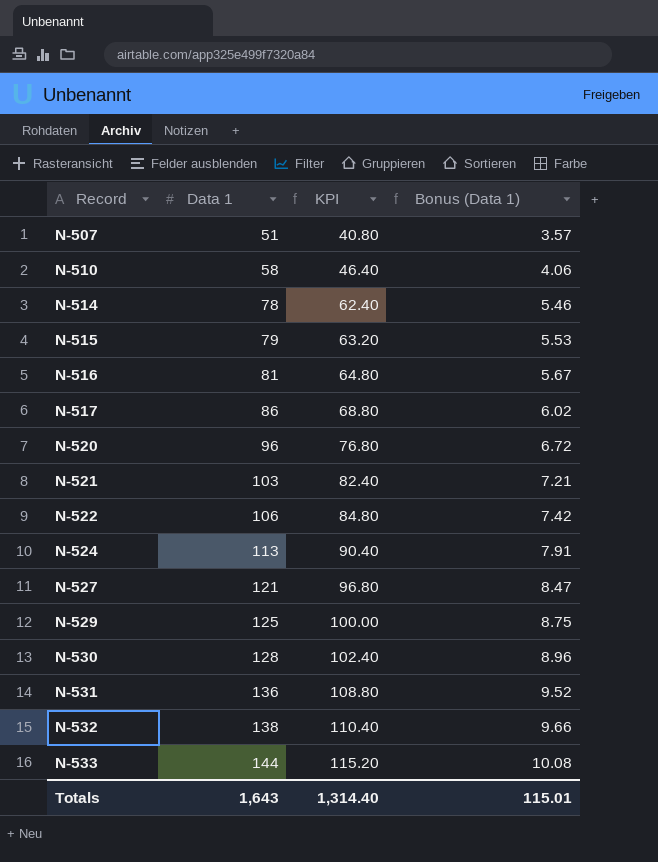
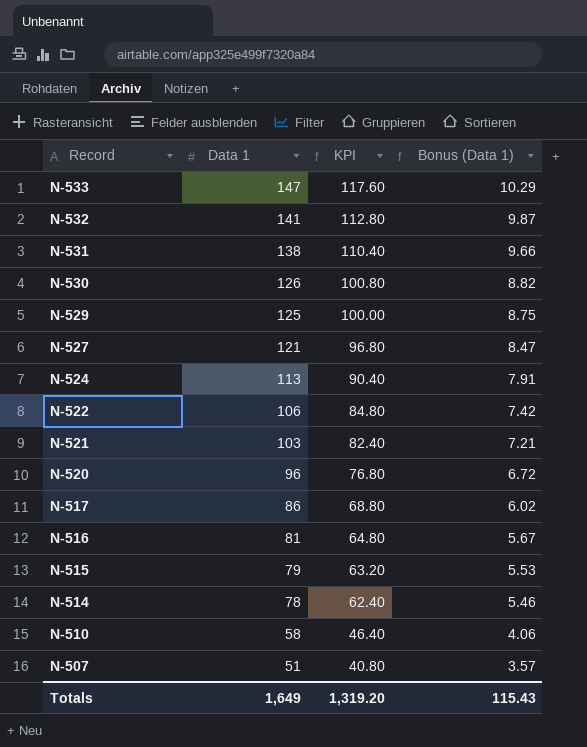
row order: Record ascending -> Record descending
N-533 | Data 1: 144 -> 147
N-533 | KPI: 115.20 -> 117.60
N-533 | Bonus (Data 1): 10.08 -> 10.29
N-532 | Data 1: 138 -> 141
N-532 | KPI: 110.40 -> 112.80
N-532 | Bonus (Data 1): 9.66 -> 9.87
N-531 | Data 1: 136 -> 138
N-531 | KPI: 108.80 -> 110.40
N-531 | Bonus (Data 1): 9.52 -> 9.66
N-530 | Data 1: 128 -> 126
N-530 | KPI: 102.40 -> 100.80
N-530 | Bonus (Data 1): 8.96 -> 8.82
Totals | Data 1: 1,643 -> 1,649
Totals | KPI: 1,314.40 -> 1,319.20
Totals | Bonus (Data 1): 115.01 -> 115.43

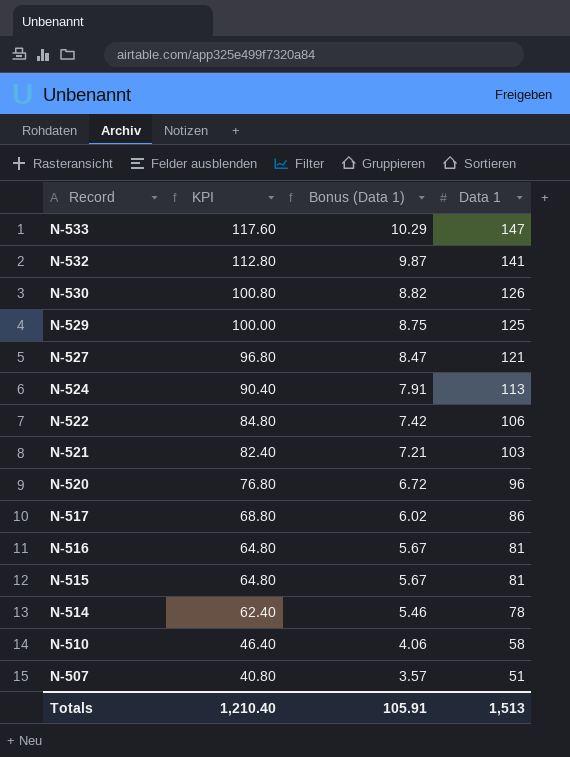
column Data 1 | position: 2 -> 4
row N-531: 138 | 110.40 | 9.66 -> none
N-515 | KPI: 63.20 -> 64.80
N-515 | Bonus (Data 1): 5.53 -> 5.67
N-515 | Data 1: 79 -> 81
Totals | KPI: 1,319.20 -> 1,210.40
Totals | Bonus (Data 1): 115.43 -> 105.91
Totals | Data 1: 1,649 -> 1,513

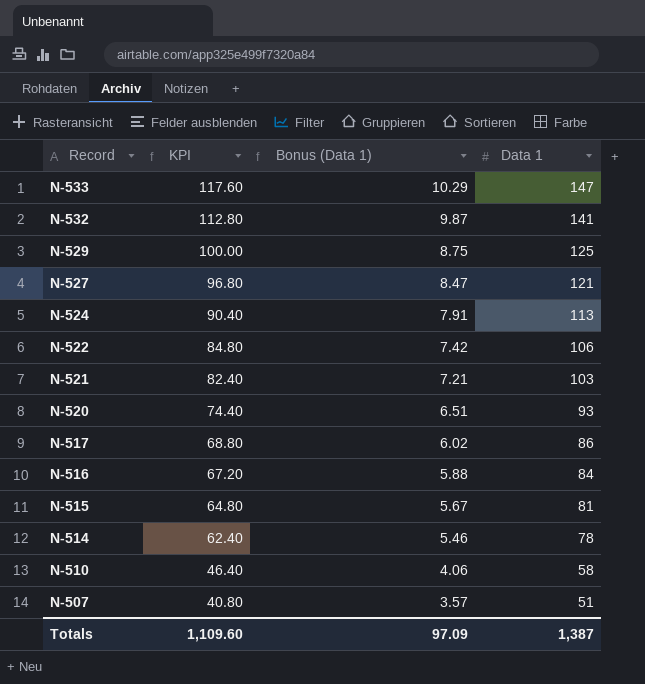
row N-530: 100.80 | 8.82 | 126 -> none
N-520 | KPI: 76.80 -> 74.40
N-520 | Bonus (Data 1): 6.72 -> 6.51
N-520 | Data 1: 96 -> 93
N-516 | KPI: 64.80 -> 67.20
N-516 | Bonus (Data 1): 5.67 -> 5.88
N-516 | Data 1: 81 -> 84
Totals | KPI: 1,210.40 -> 1,109.60
Totals | Bonus (Data 1): 105.91 -> 97.09
Totals | Data 1: 1,513 -> 1,387

